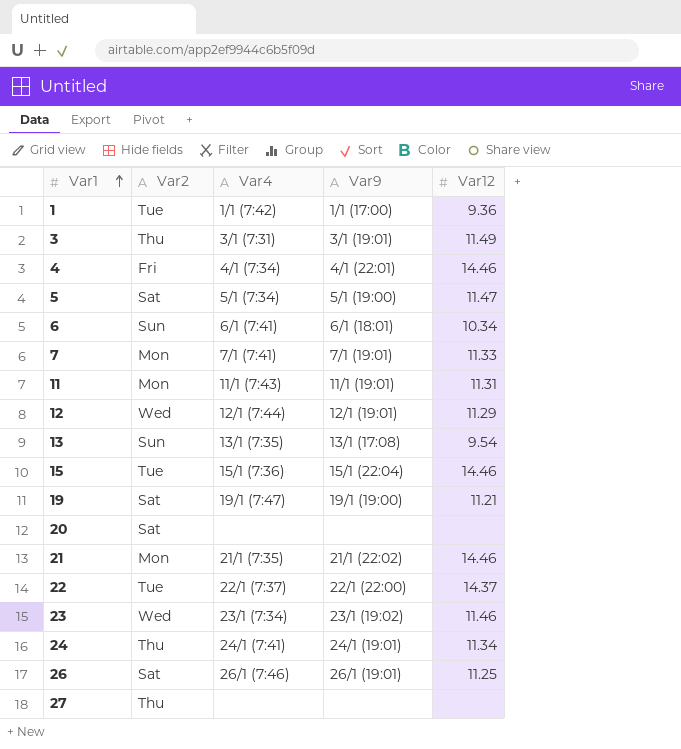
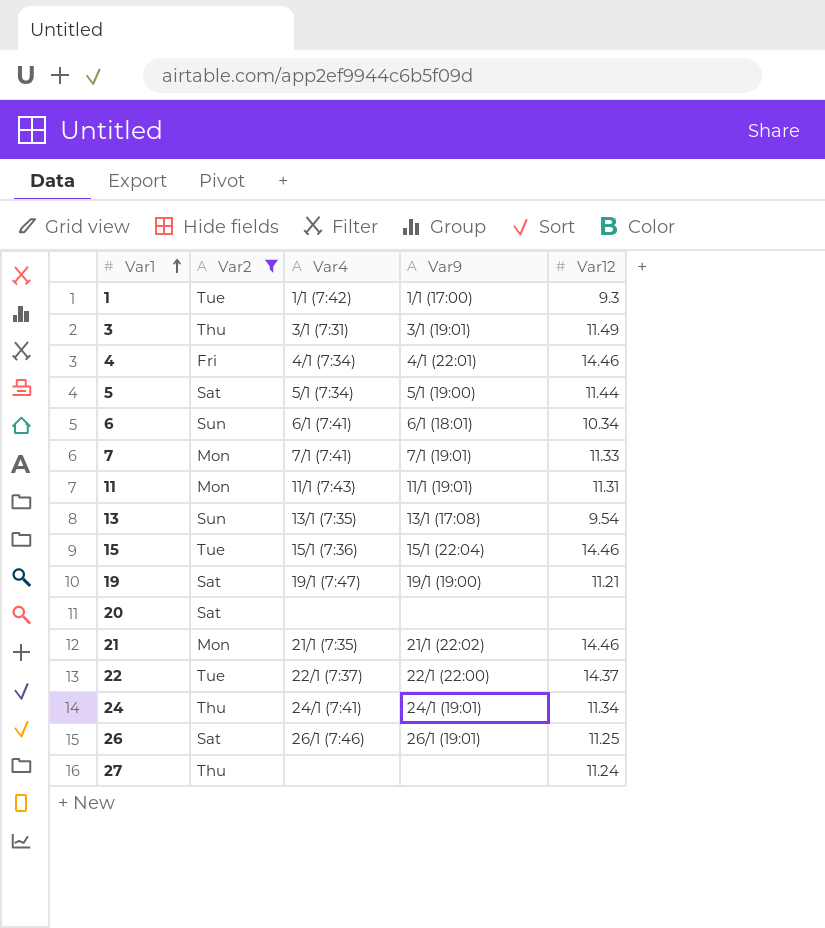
filter: none -> Var2 != Wed
1 | Var12: 9.36 -> 9.3
5 | Var12: 11.47 -> 11.44
27 | Var12: none -> 11.24

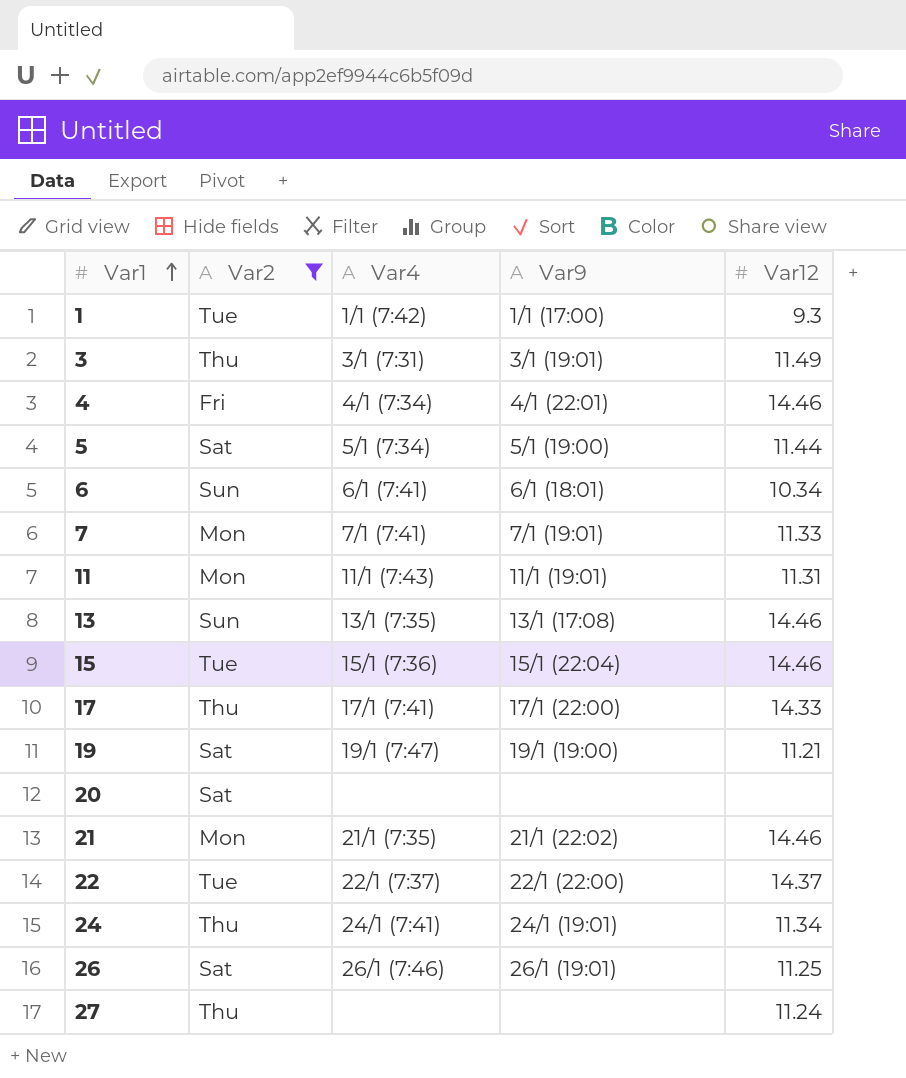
13 | Var12: 9.54 -> 14.46
row 17: none -> Thu | 17/1 (7:41) | 17/1 (22:00) | 14.33

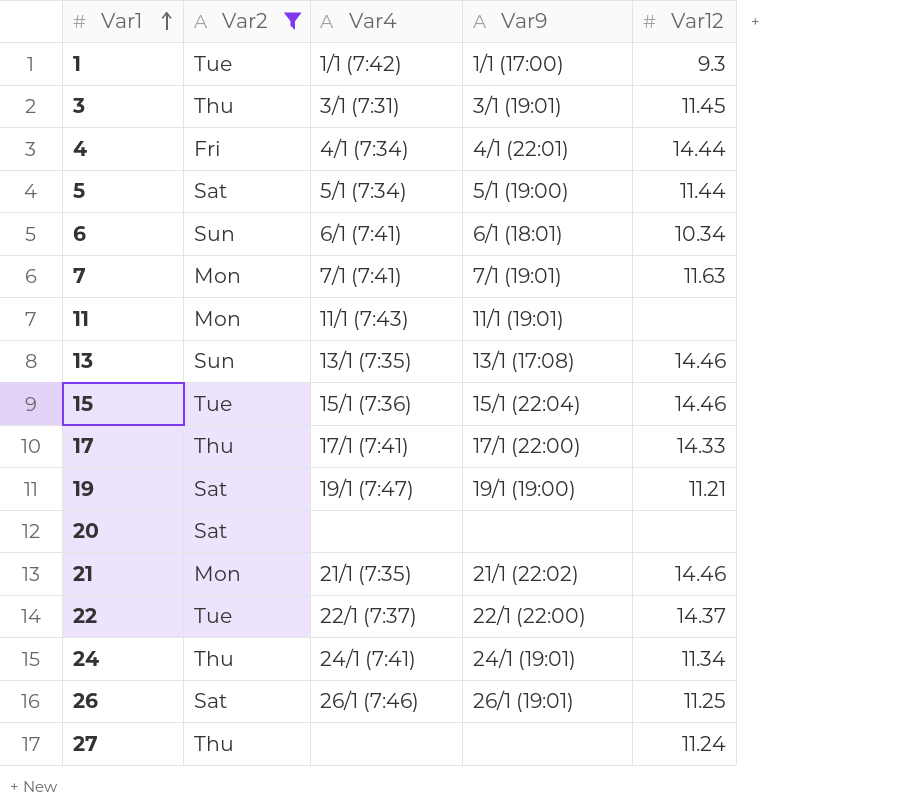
3 | Var12: 11.49 -> 11.45
4 | Var12: 14.46 -> 14.44
7 | Var12: 11.33 -> 11.63
11 | Var12: 11.31 -> none

